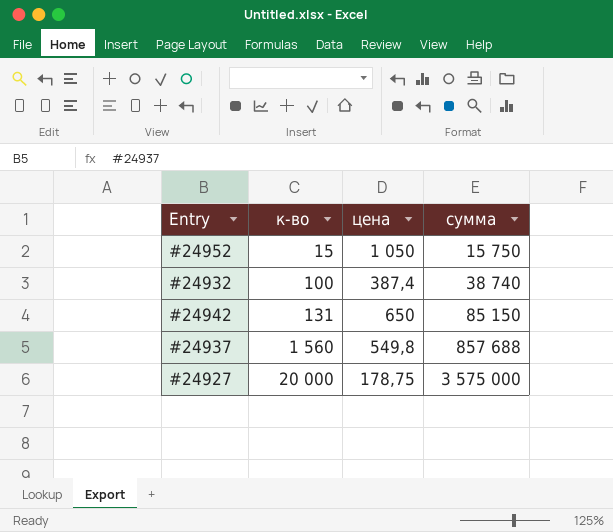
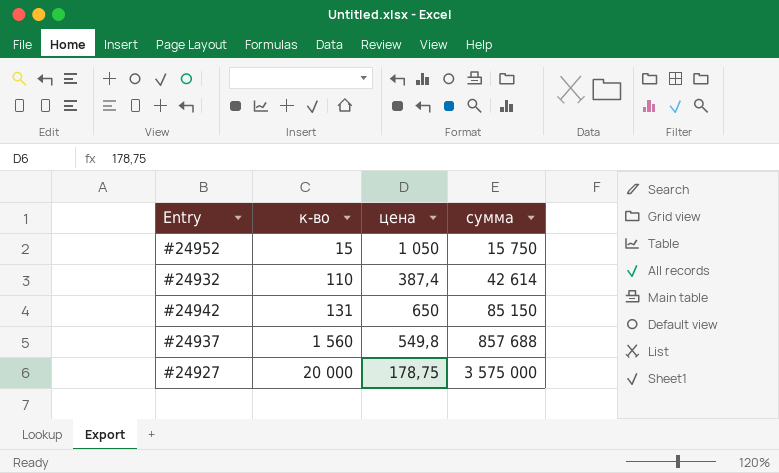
#24932 | к-во: 100 -> 110
#24932 | сумма: 38 740 -> 42 614

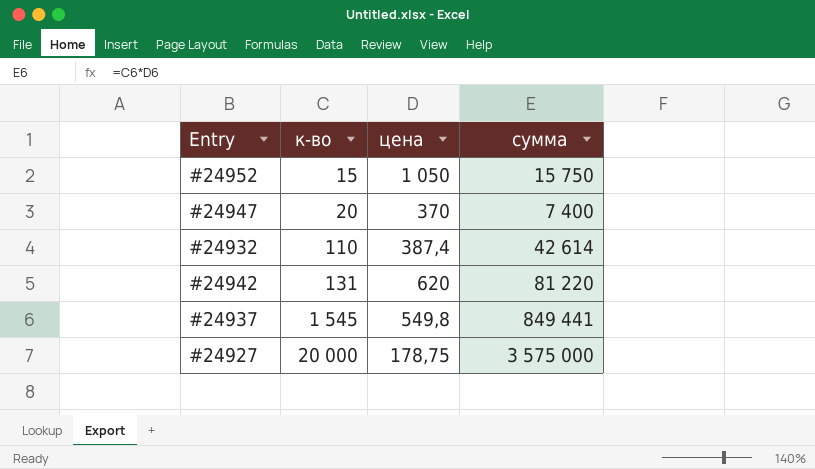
row #24947: none -> 20 | 370 | 7 400
#24942 | цена: 650 -> 620
#24942 | сумма: 85 150 -> 81 220
#24937 | к-во: 1 560 -> 1 545
#24937 | сумма: 857 688 -> 849 441

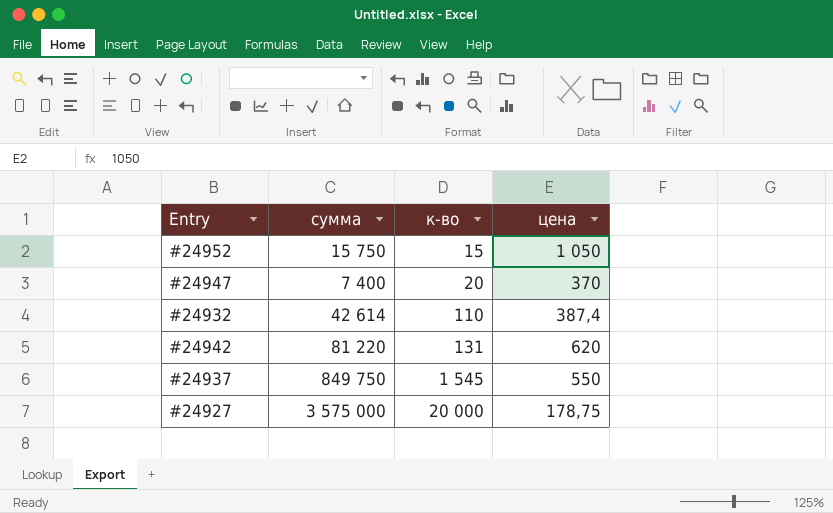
column сумма | position: 4 -> 2
#24937 | сумма: 849 441 -> 849 750
#24937 | цена: 549,8 -> 550

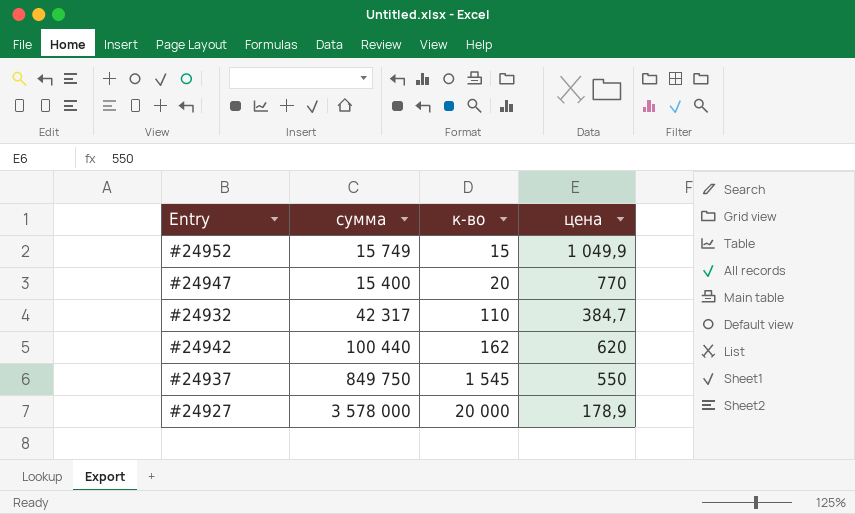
#24952 | сумма: 15 750 -> 15 749
#24952 | цена: 1 050 -> 1 049,9
#24947 | сумма: 7 400 -> 15 400
#24947 | цена: 370 -> 770
#24932 | сумма: 42 614 -> 42 317
#24932 | цена: 387,4 -> 384,7
#24942 | сумма: 81 220 -> 100 440
#24942 | к-во: 131 -> 162
#24927 | сумма: 3 575 000 -> 3 578 000
#24927 | цена: 178,75 -> 178,9

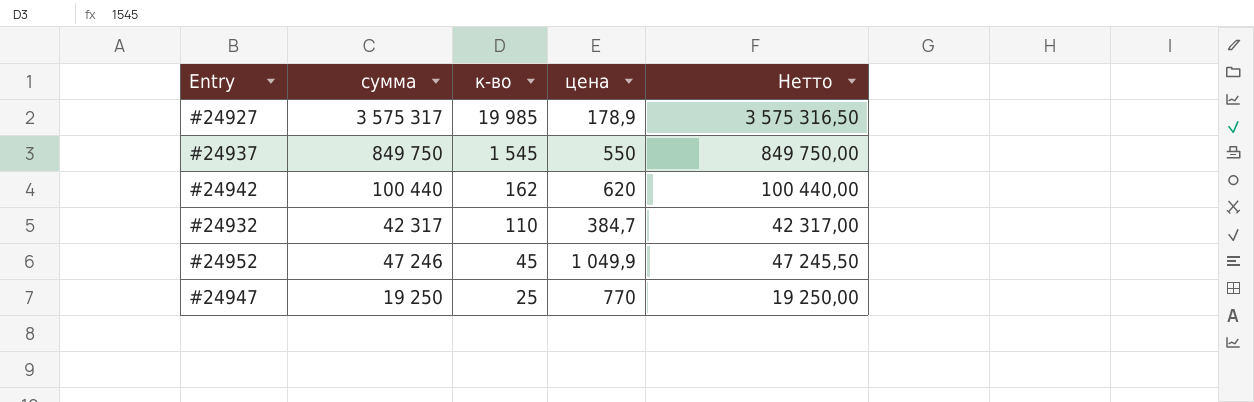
row order: к-во ascending -> к-во descending
column Нетто | formula: none -> [к-во] * [цена]
#24927 | сумма: 3 578 000 -> 3 575 317
#24927 | к-во: 20 000 -> 19 985
#24952 | сумма: 15 749 -> 47 246
#24952 | к-во: 15 -> 45
#24947 | сумма: 15 400 -> 19 250
#24947 | к-во: 20 -> 25

